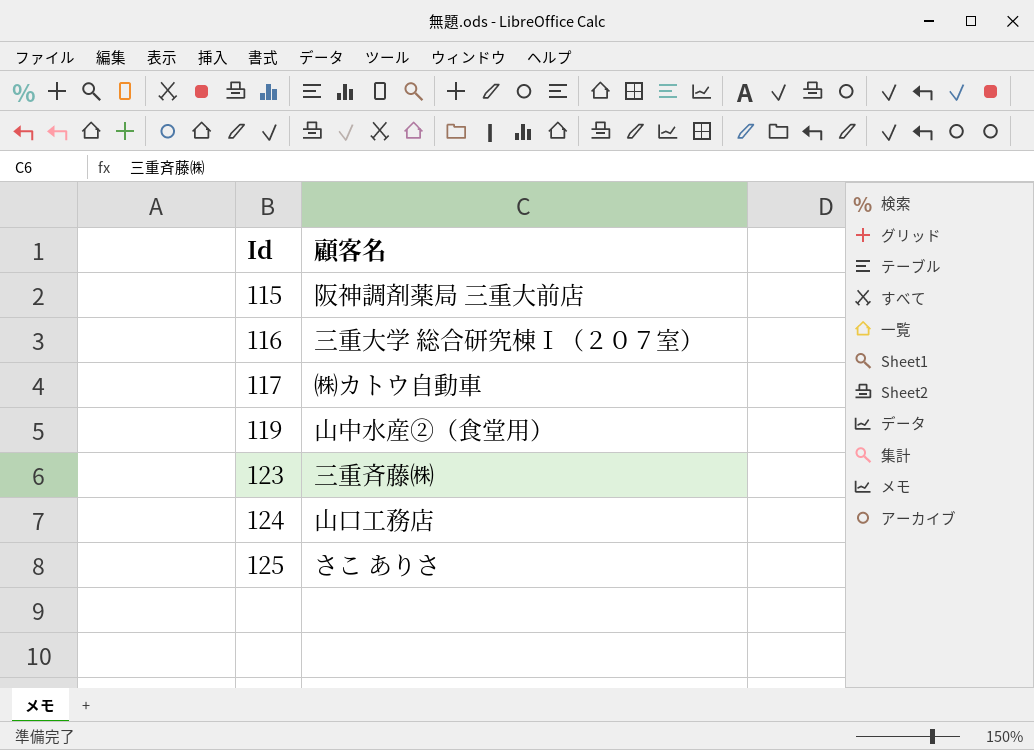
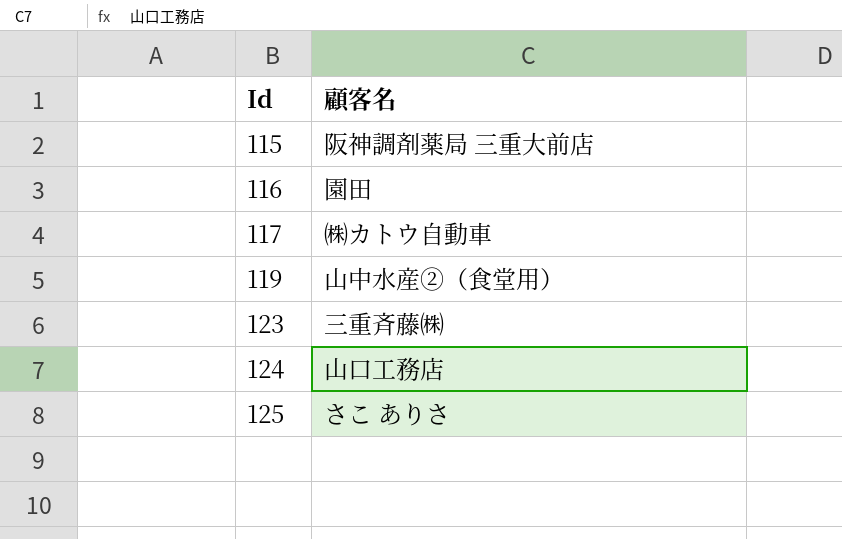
116 | 顧客名: 三重大学 総合研究棟Ⅰ（２０７室） -> 園田

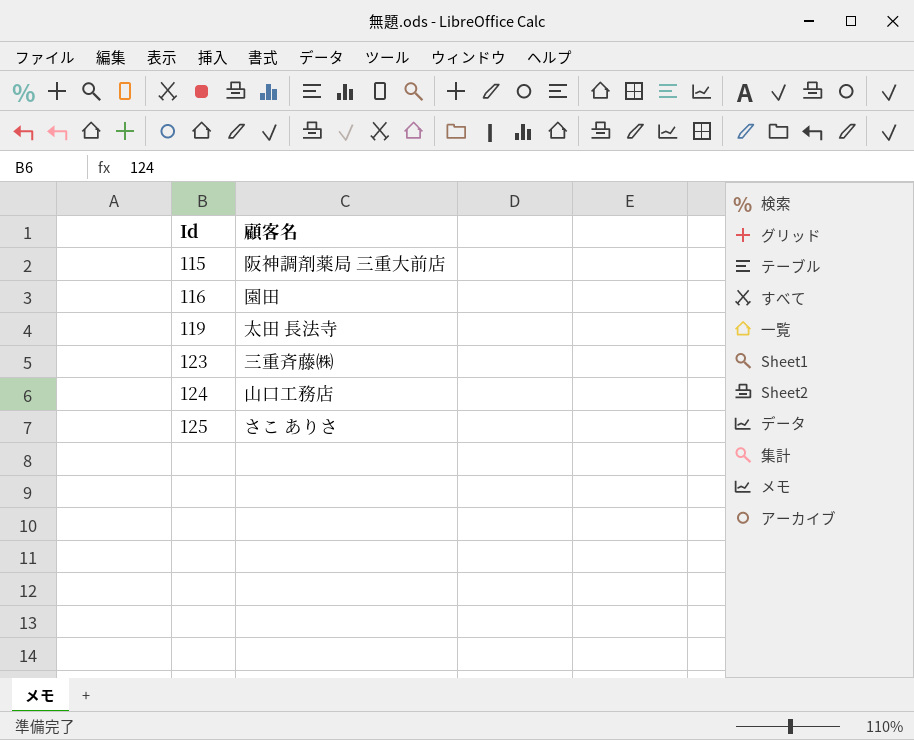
row 117: ㈱カトウ自動車 -> none
119 | 顧客名: 山中水産②（食堂用） -> 太田 長法寺

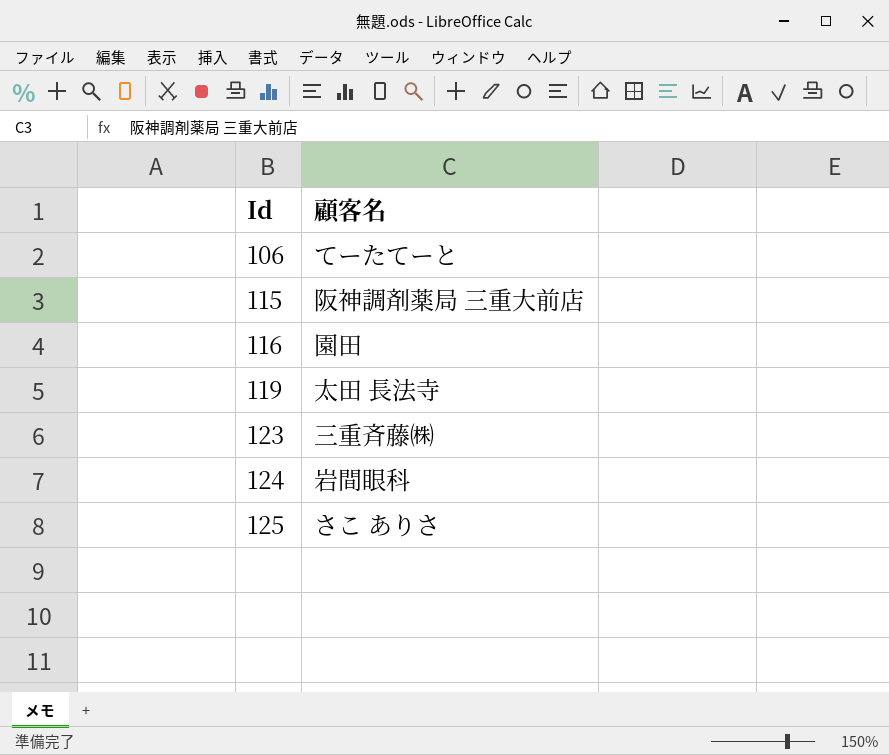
row 106: none -> てーたてーと
124 | 顧客名: 山口工務店 -> 岩間眼科

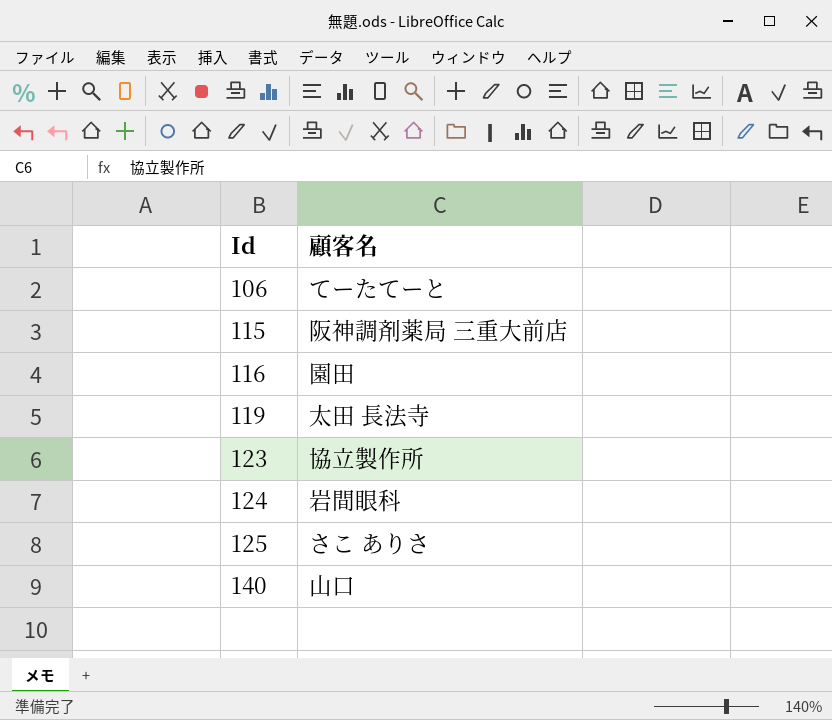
123 | 顧客名: 三重斉藤㈱ -> 協立製作所
row 140: none -> 山口

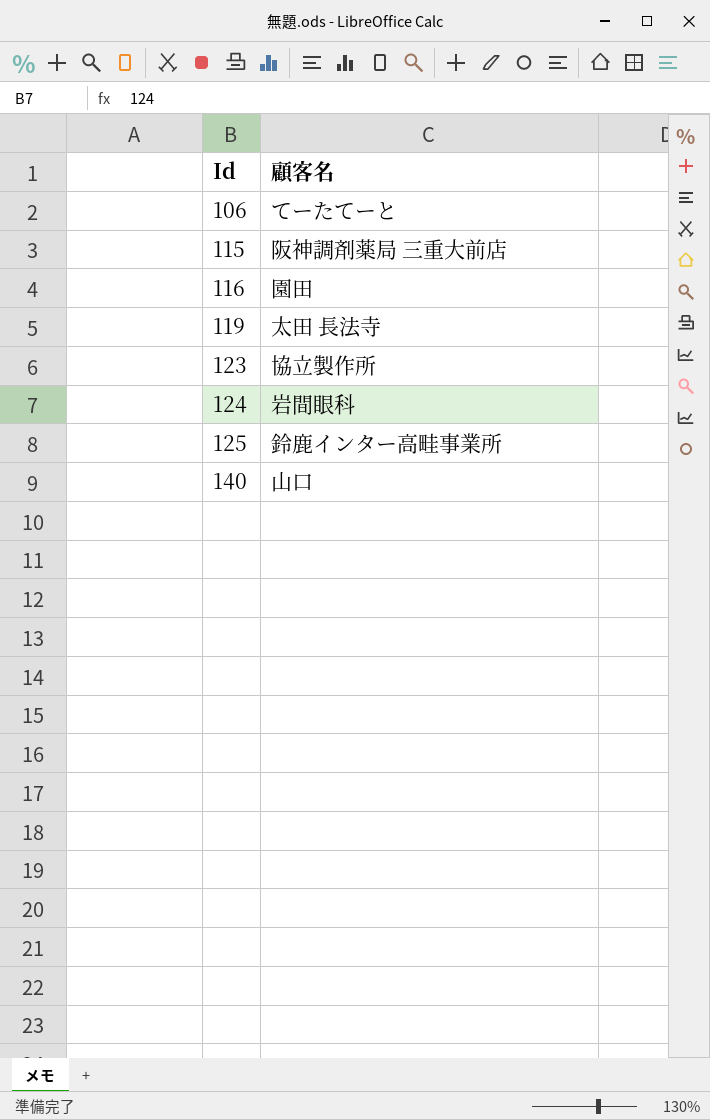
125 | 顧客名: さこ ありさ -> 鈴鹿インター高畦事業所

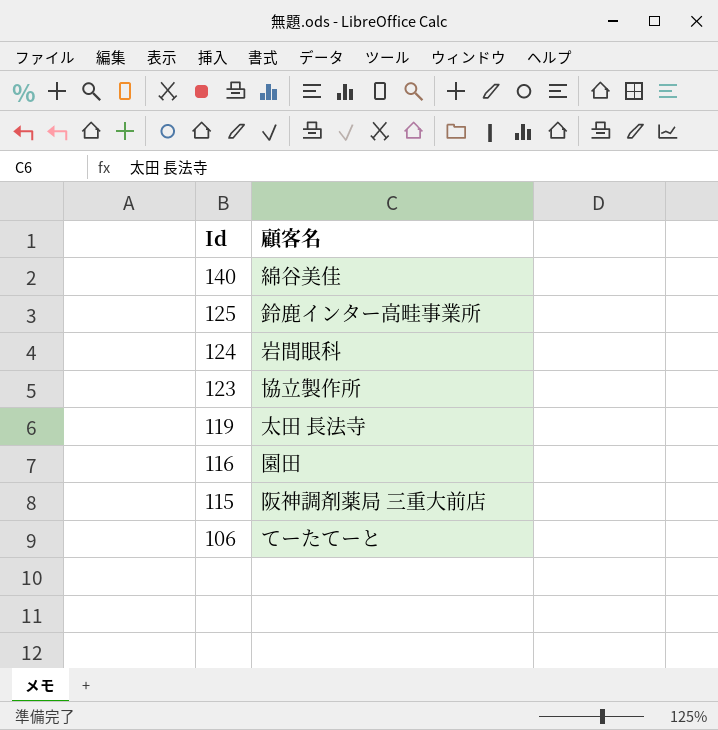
row order: Id ascending -> Id descending
140 | 顧客名: 山口 -> 綿谷美佳

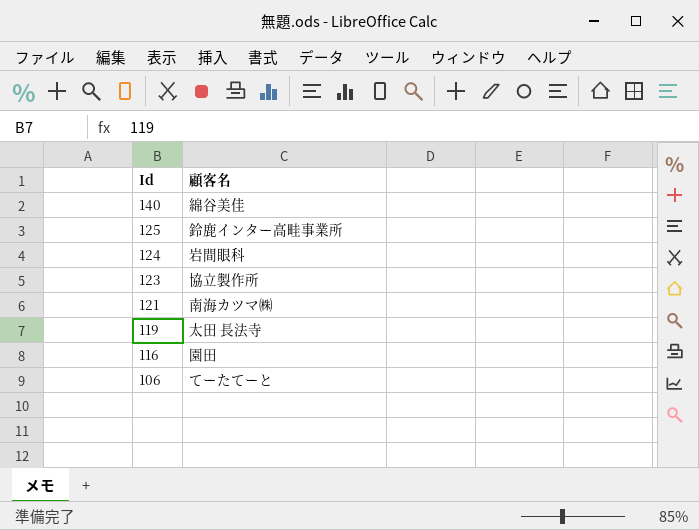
row 115: 阪神調剤薬局 三重大前店 -> none
row 121: none -> 南海カツマ㈱

